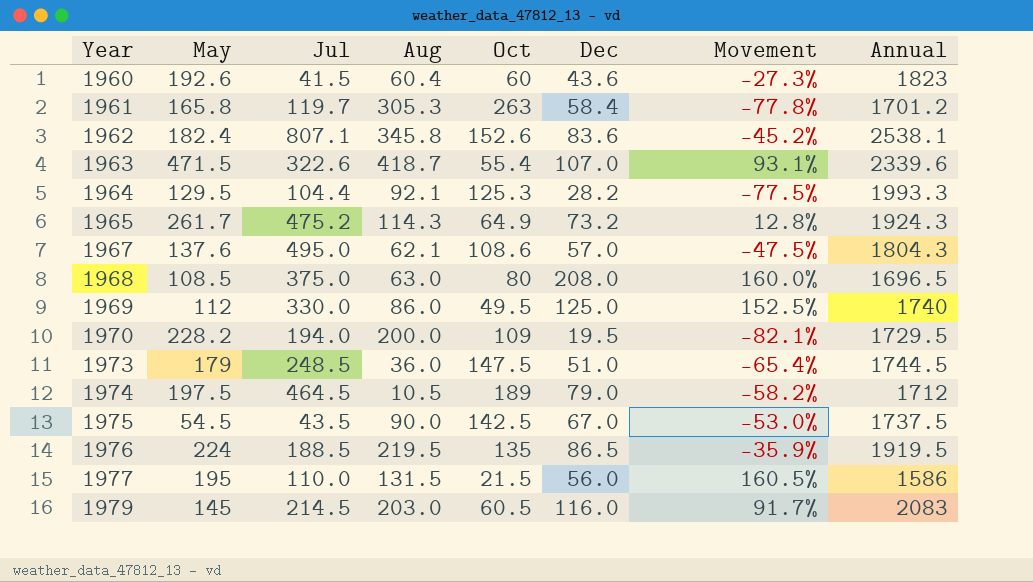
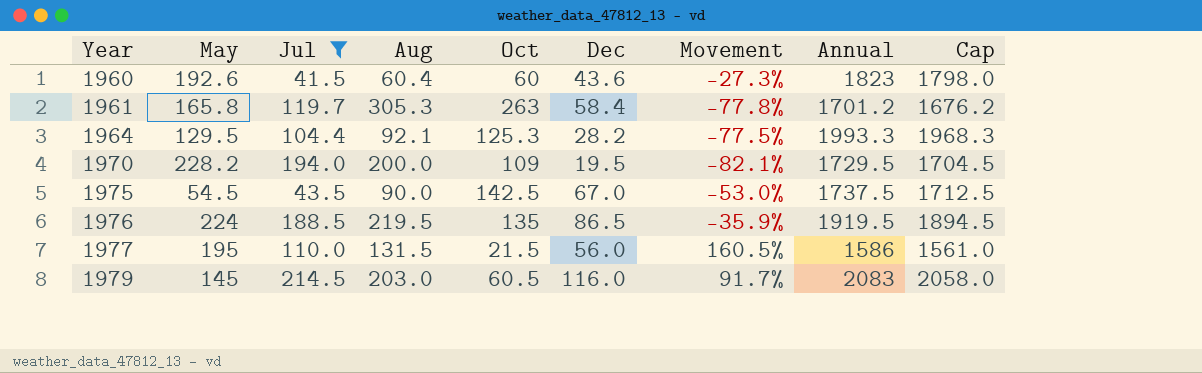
filter: none -> Jul <= 214.5
column Cap | formula: none -> [Annual] - 25

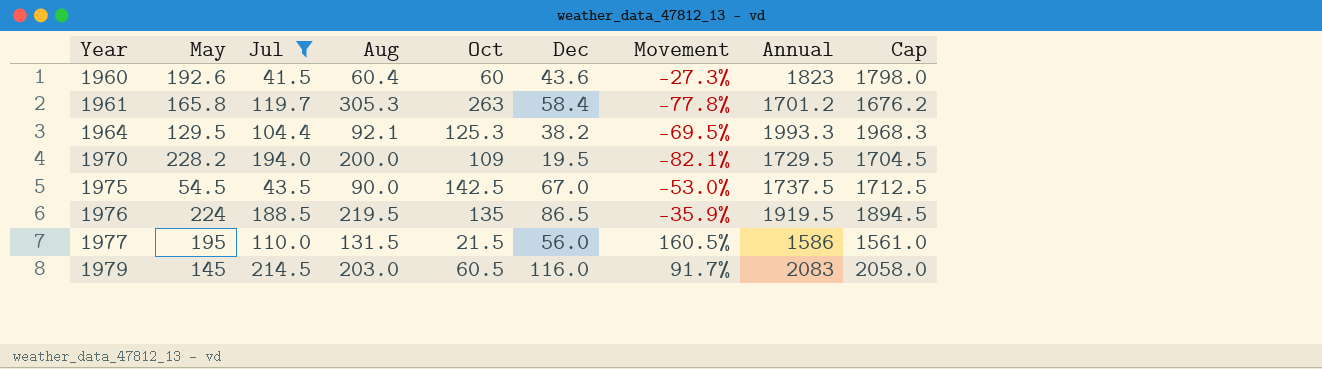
1964 | Dec: 28.2 -> 38.2
1964 | Movement: -77.5% -> -69.5%

